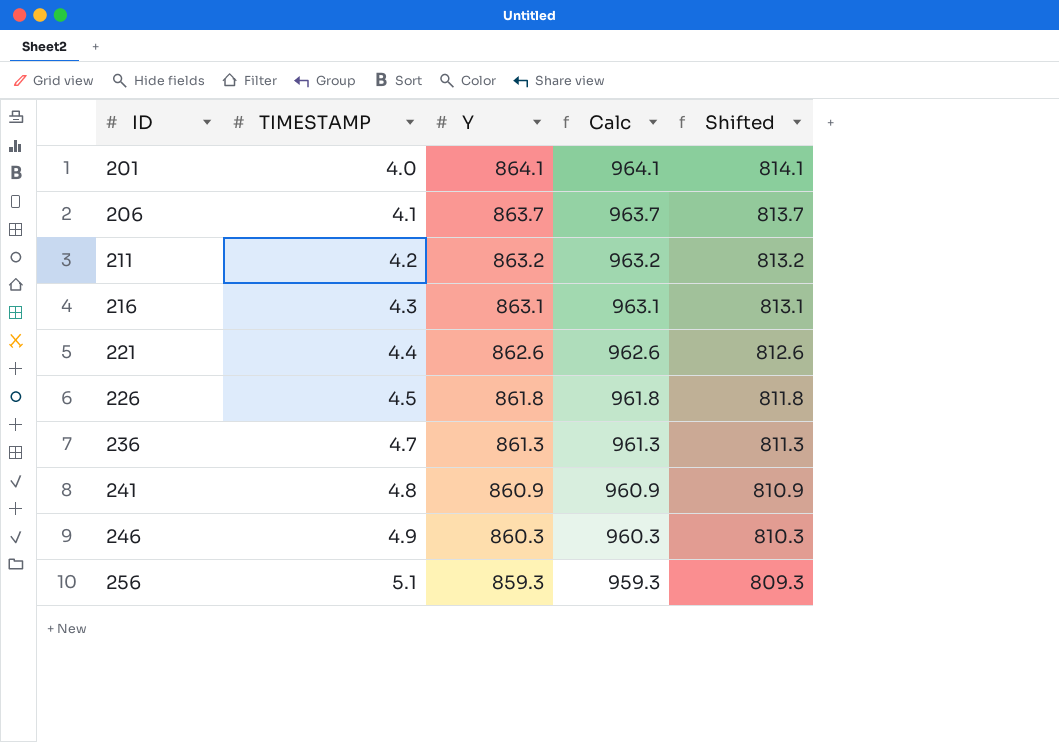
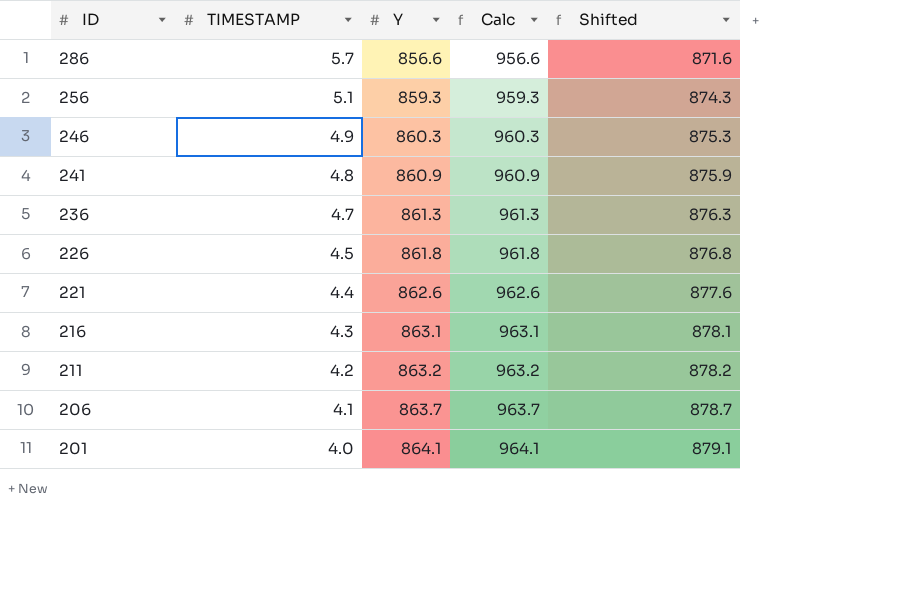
row order: ID ascending -> ID descending
column Shifted | formula: [Y] - 50 -> [Y] + 15
row 286: none -> 5.7 | 856.6 | 956.6 | 871.6

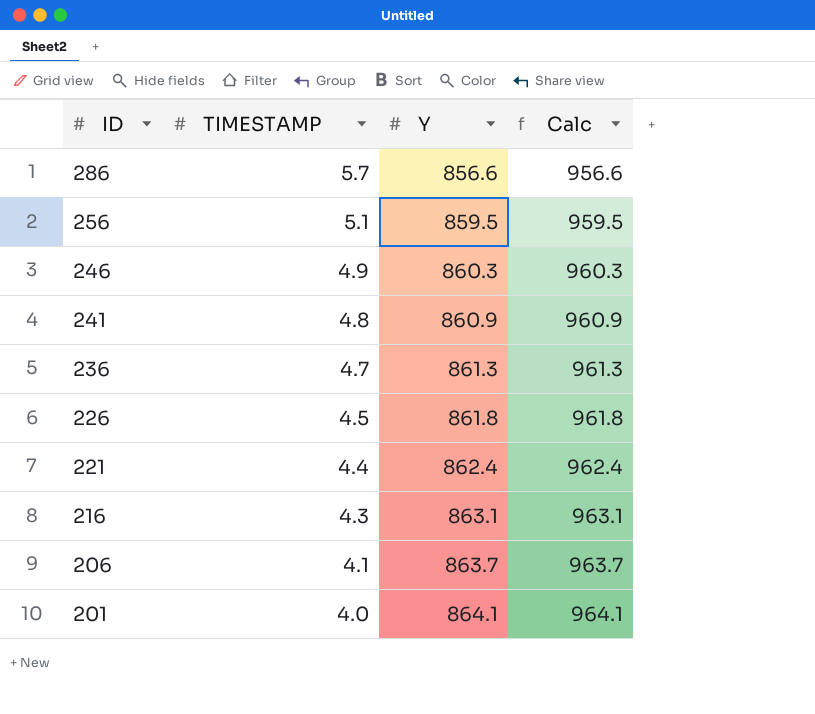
column Shifted | formula: [Y] + 15 -> none
row 211: 4.2 | 863.2 | 963.2 | 878.2 -> none
256 | Y: 859.3 -> 859.5
256 | Calc: 959.3 -> 959.5
221 | Y: 862.6 -> 862.4
221 | Calc: 962.6 -> 962.4

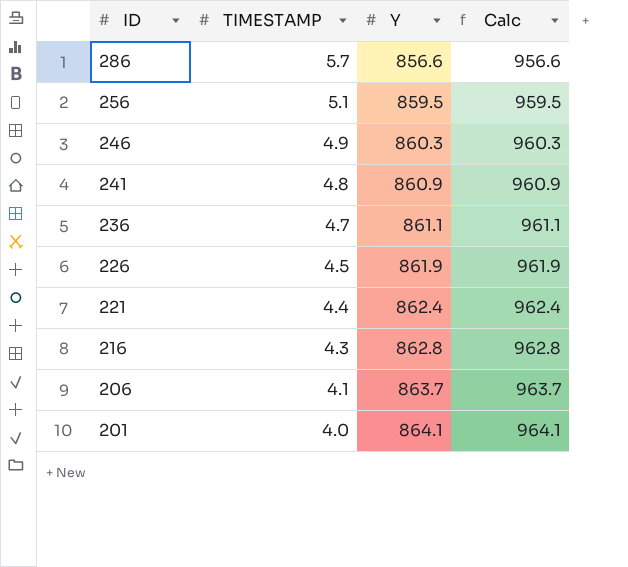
236 | Y: 861.3 -> 861.1
236 | Calc: 961.3 -> 961.1
226 | Y: 861.8 -> 861.9
226 | Calc: 961.8 -> 961.9
216 | Y: 863.1 -> 862.8
216 | Calc: 963.1 -> 962.8

